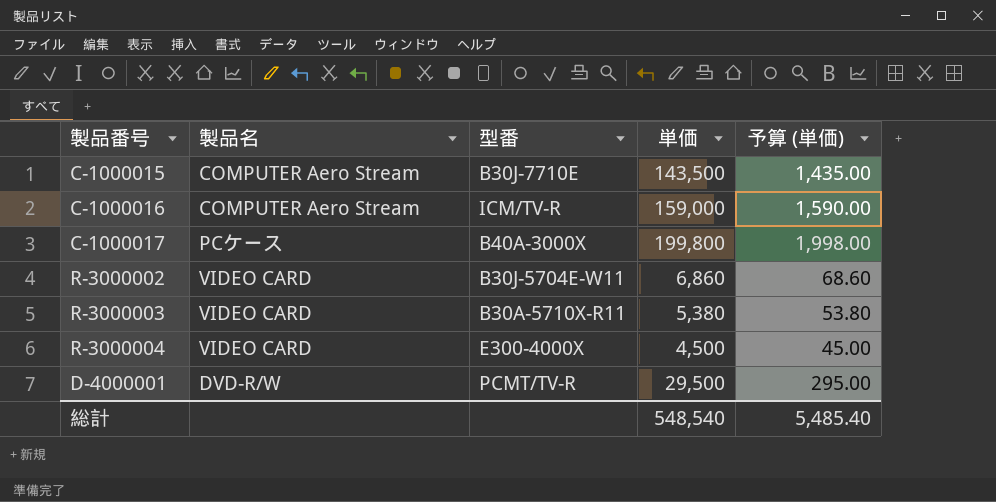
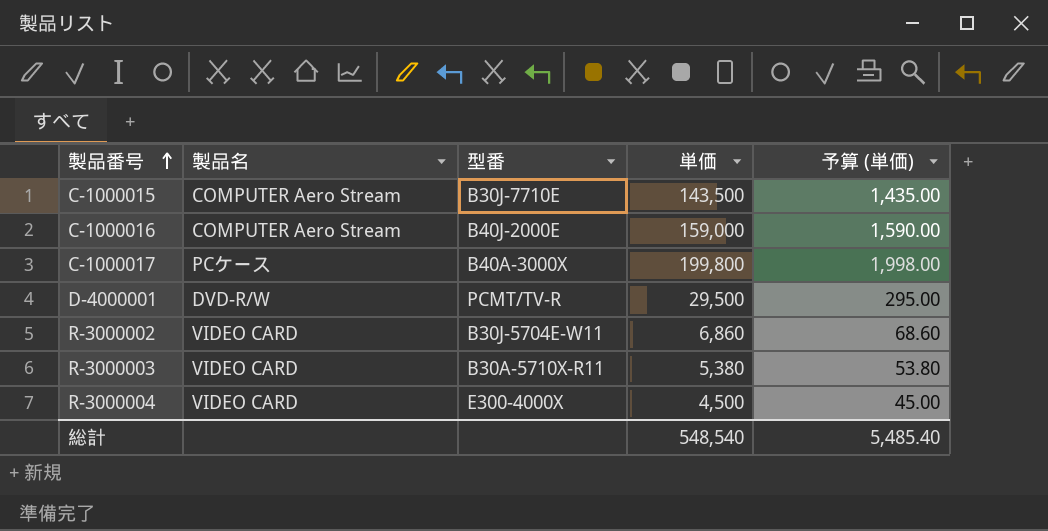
row order: none -> 製品番号 ascending
C-1000016 | 型番: ICM/TV-R -> B40J-2000E

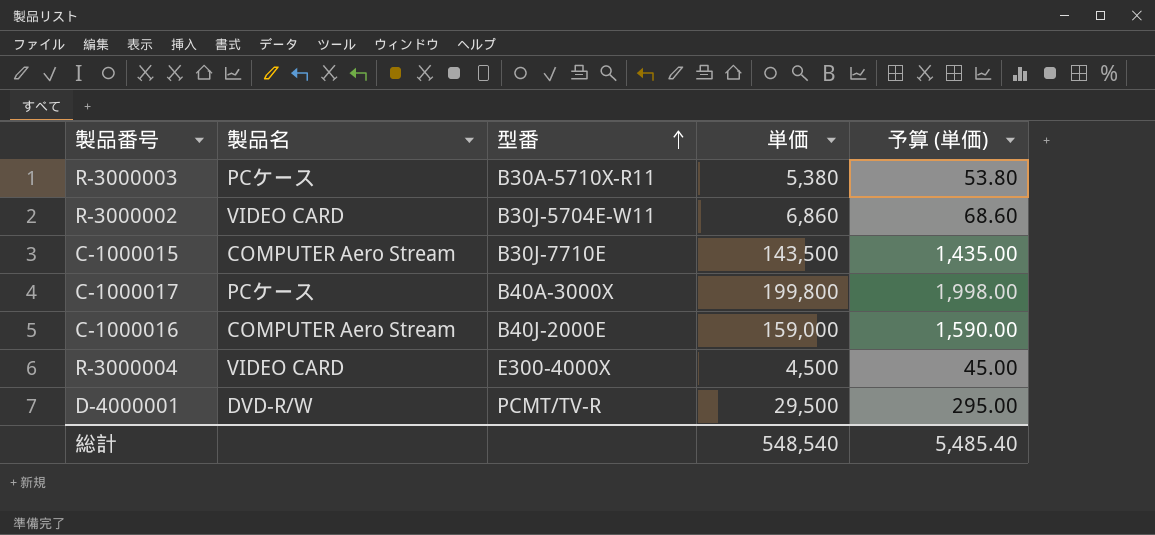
row order: 製品番号 ascending -> 型番 ascending
R-3000003 | 製品名: VIDEO CARD -> PCケース

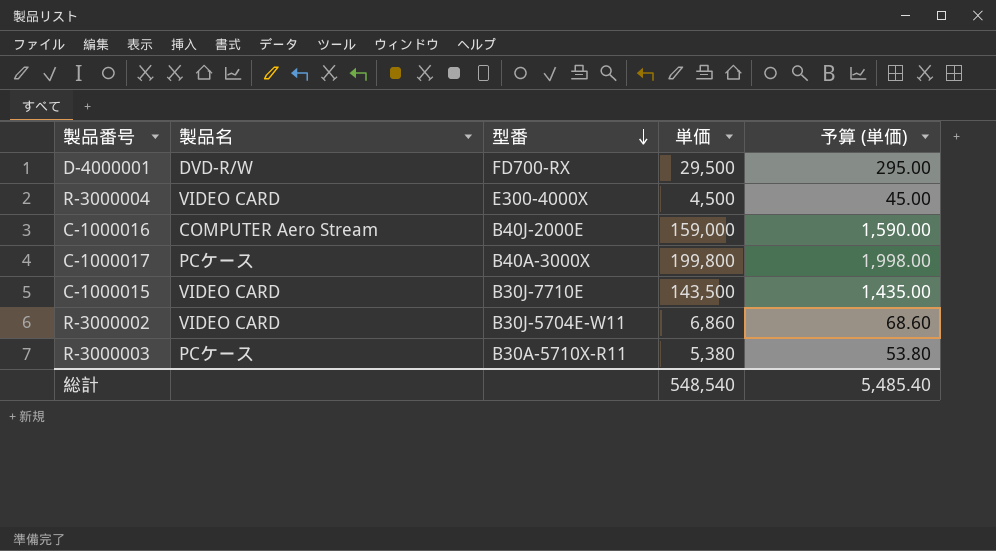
row order: 型番 ascending -> 型番 descending
D-4000001 | 型番: PCMT/TV-R -> FD700-RX
C-1000015 | 製品名: COMPUTER Aero Stream -> VIDEO CARD

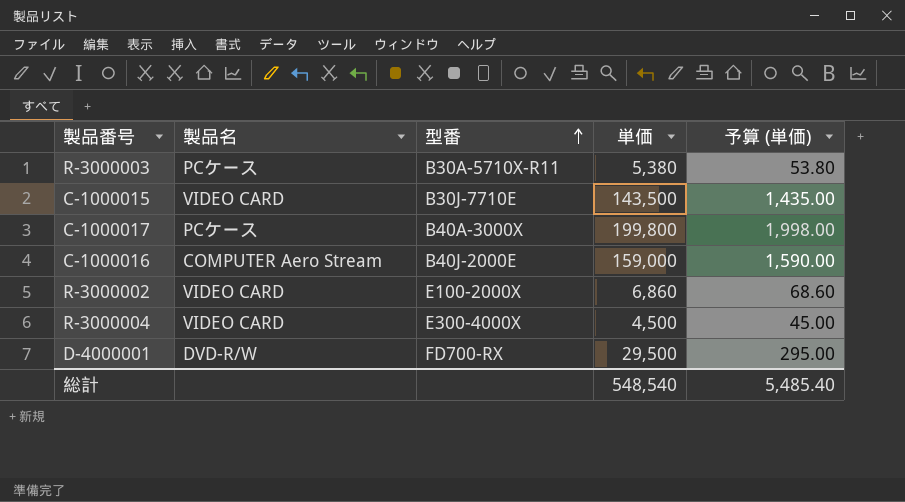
row order: 型番 descending -> 型番 ascending
R-3000002 | 型番: B30J-5704E-W11 -> E100-2000X

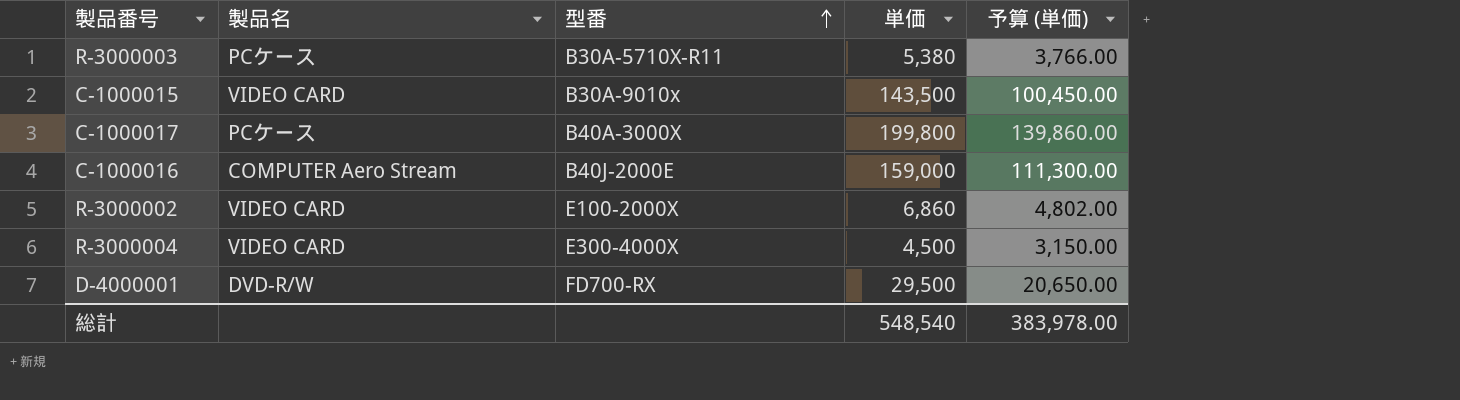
column 予算 (単価) | formula: [単価] * 0.01 -> [単価] * 0.7
C-1000015 | 型番: B30J-7710E -> B30A-9010x
総計 | 予算 (単価): 5,485.40 -> 383,978.00

